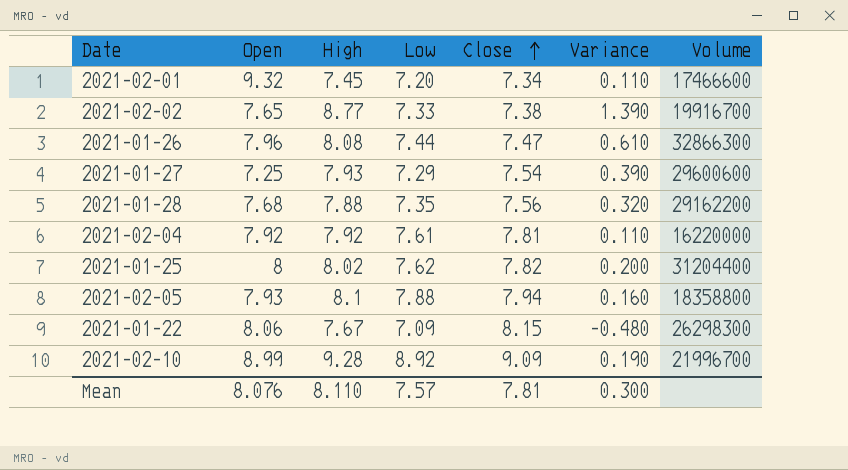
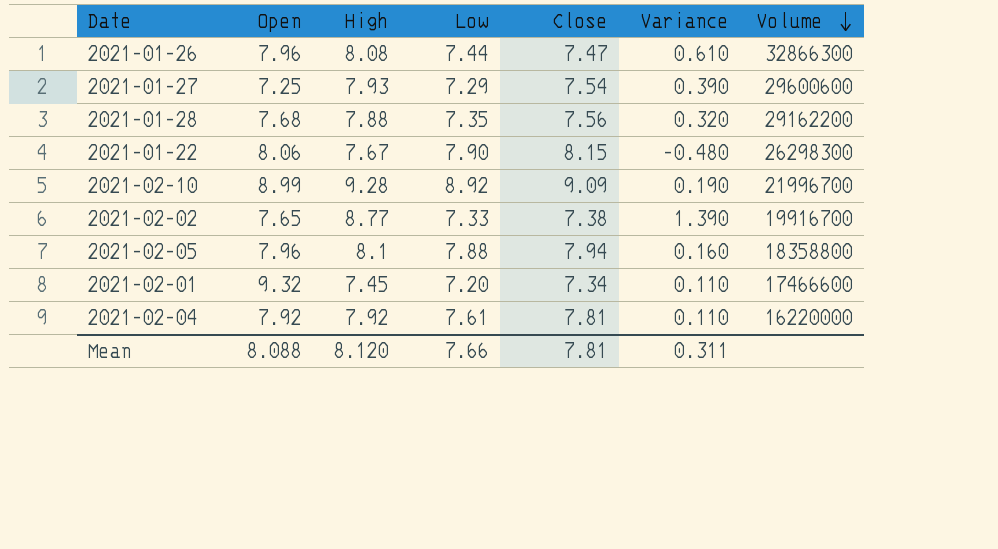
row order: Close ascending -> Volume descending
row 2021-01-25: 8 | 8.02 | 7.62 | 7.82 | 0.200 | 31204400 -> none
2021-01-22 | Low: 7.09 -> 7.90
2021-02-05 | Open: 7.93 -> 7.96
Mean | Open: 8.076 -> 8.088
Mean | High: 8.110 -> 8.120
Mean | Low: 7.57 -> 7.66
Mean | Variance: 0.300 -> 0.311

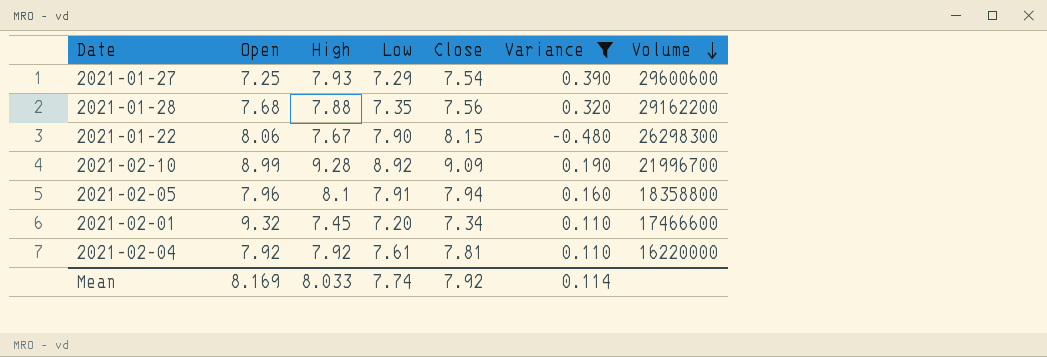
filter: none -> Variance <= 0.390
2021-02-05 | Low: 7.88 -> 7.91
Mean | Open: 8.088 -> 8.169
Mean | High: 8.120 -> 8.033
Mean | Low: 7.66 -> 7.74
Mean | Close: 7.81 -> 7.92
Mean | Variance: 0.311 -> 0.114

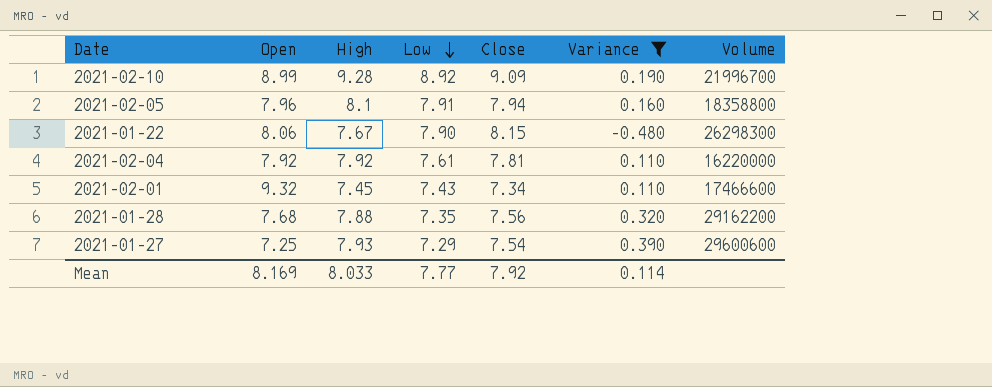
row order: Volume descending -> Low descending
2021-02-01 | Low: 7.20 -> 7.43
Mean | Low: 7.74 -> 7.77

